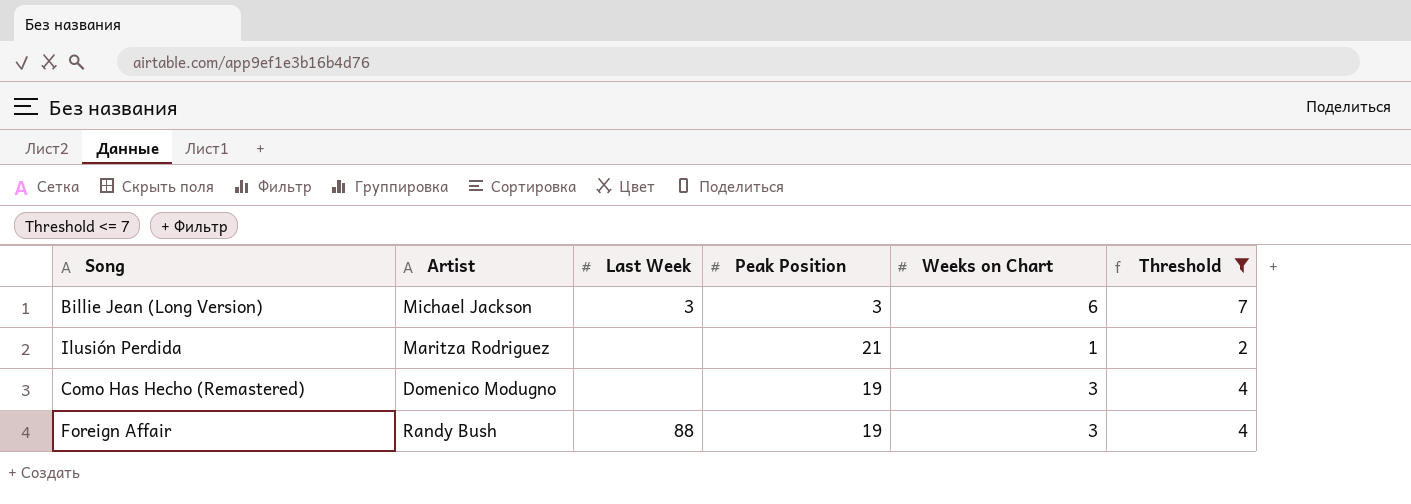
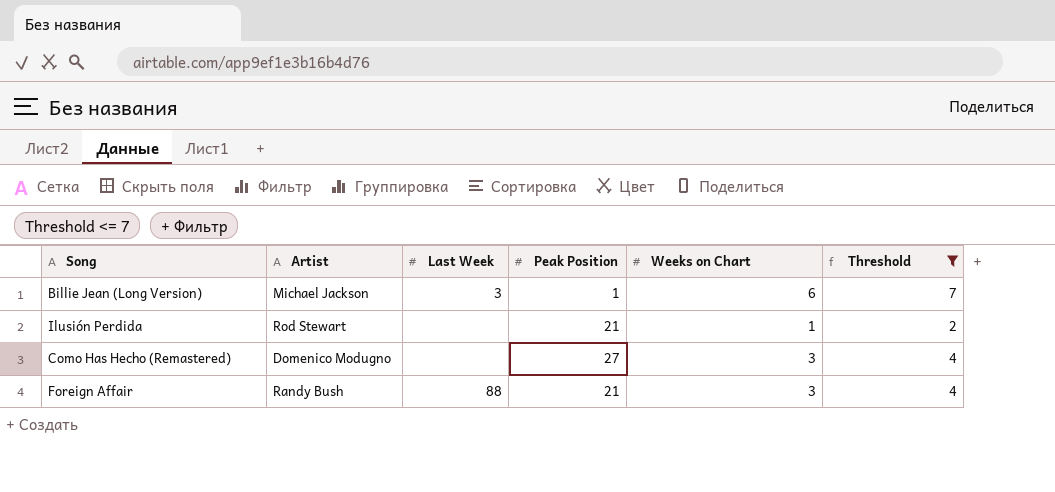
Billie Jean (Long Version) | Peak Position: 3 -> 1
Ilusión Perdida | Artist: Maritza Rodriguez -> Rod Stewart
Como Has Hecho (Remastered) | Peak Position: 19 -> 27
Foreign Affair | Peak Position: 19 -> 21

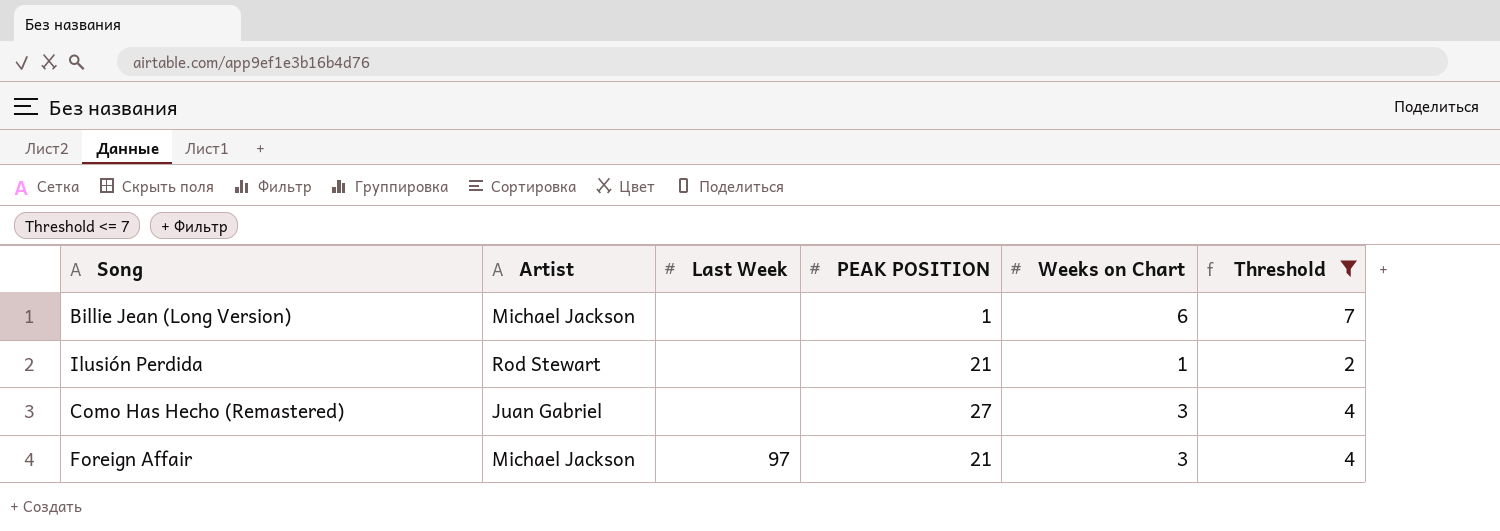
column name: Peak Position -> PEAK POSITION
Billie Jean (Long Version) | Last Week: 3 -> none
Como Has Hecho (Remastered) | Artist: Domenico Modugno -> Juan Gabriel
Foreign Affair | Artist: Randy Bush -> Michael Jackson
Foreign Affair | Last Week: 88 -> 97

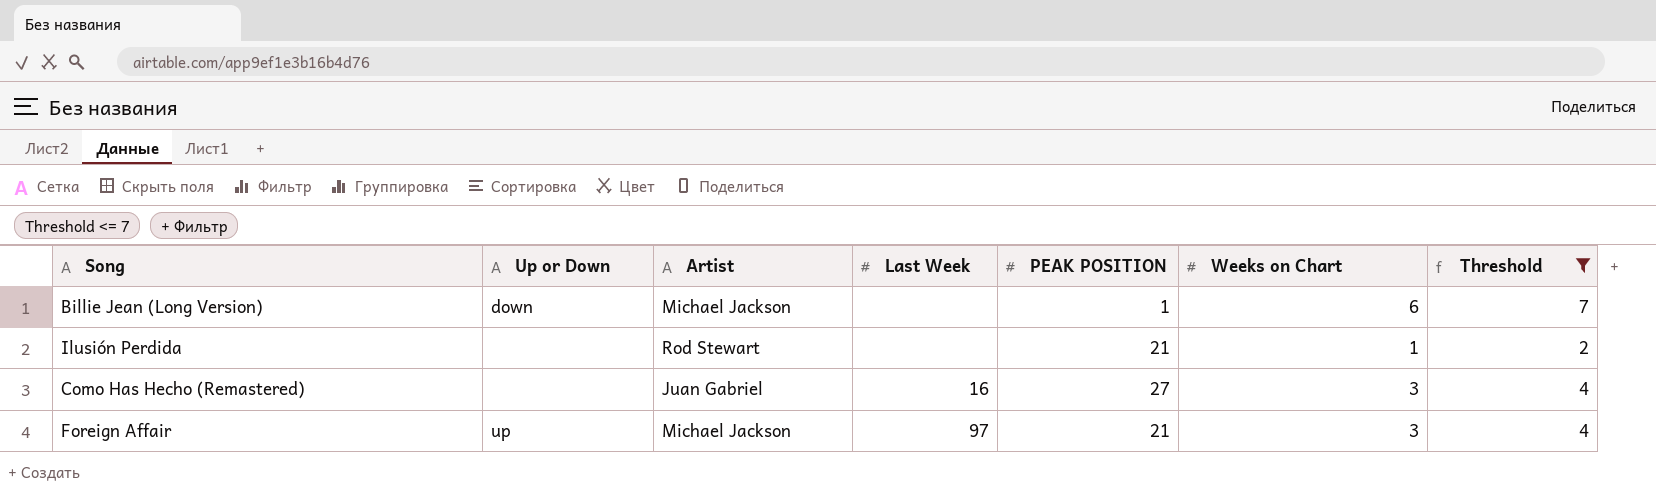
column Up or Down | position: none -> 2
Como Has Hecho (Remastered) | Last Week: none -> 16

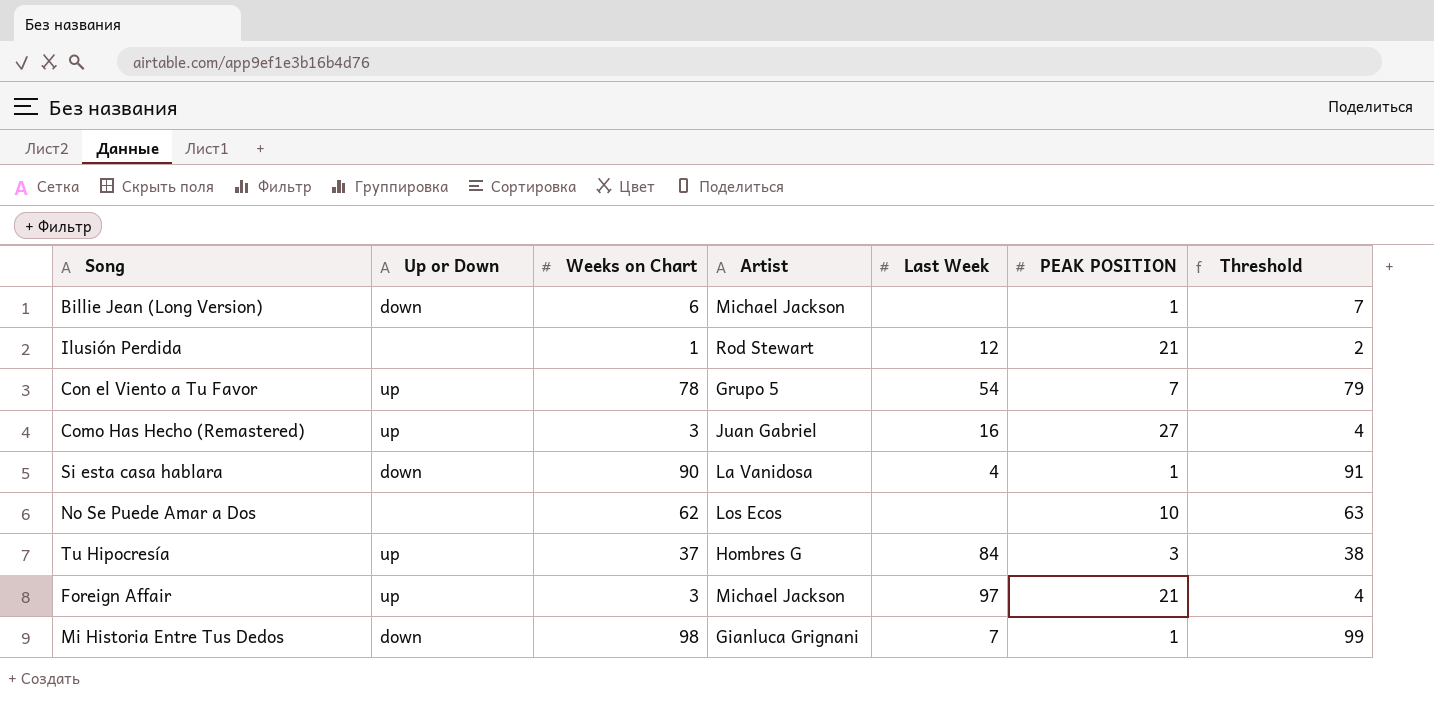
filter: Threshold <= 7 -> none
column Weeks on Chart | position: 6 -> 3
Ilusión Perdida | Last Week: none -> 12
Como Has Hecho (Remastered) | Up or Down: none -> up

